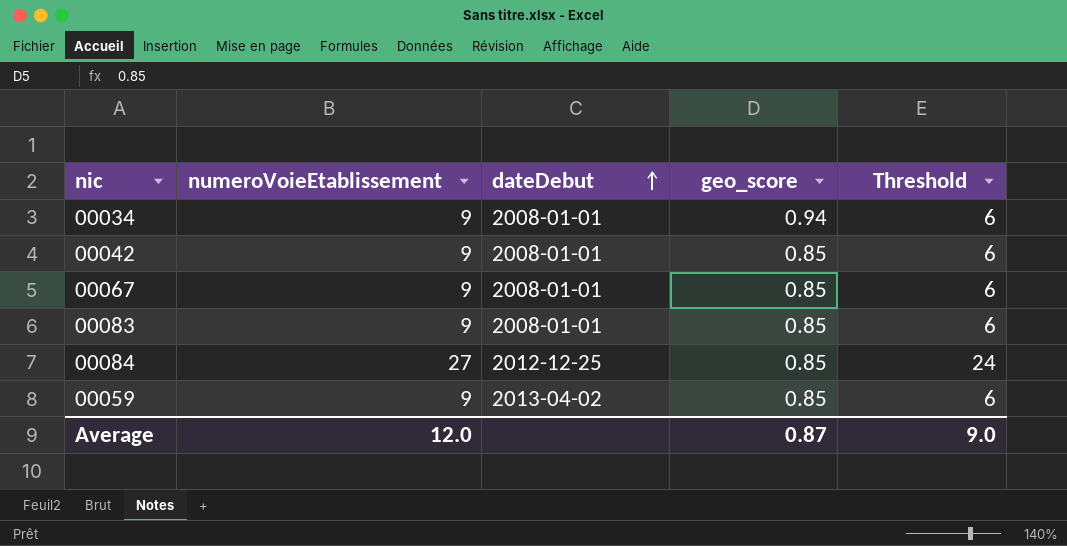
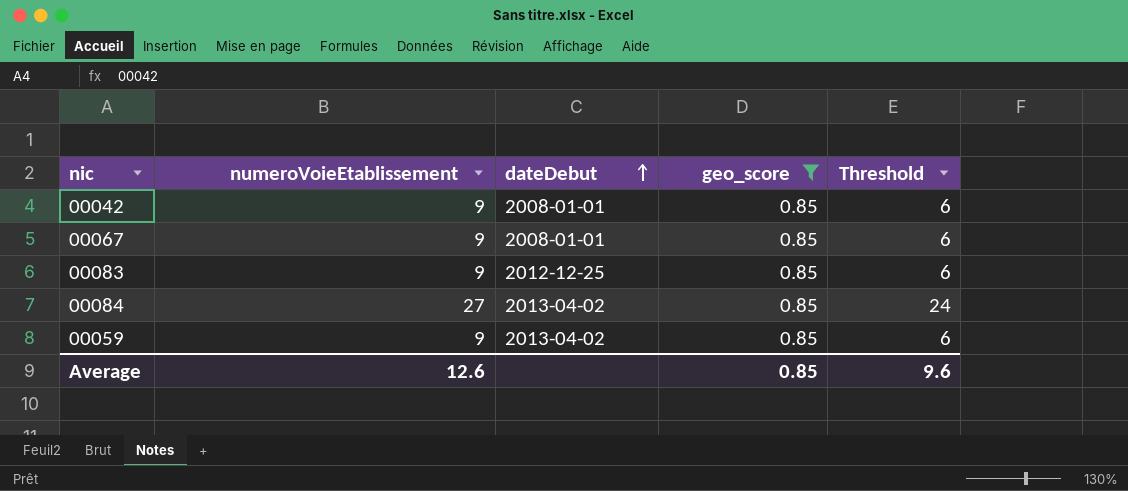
filter: none -> geo_score = 0.85
00083 | dateDebut: 2008-01-01 -> 2012-12-25
00084 | dateDebut: 2012-12-25 -> 2013-04-02
Average | numeroVoieEtablissement: 12.0 -> 12.6
Average | geo_score: 0.87 -> 0.85
Average | Threshold: 9.0 -> 9.6

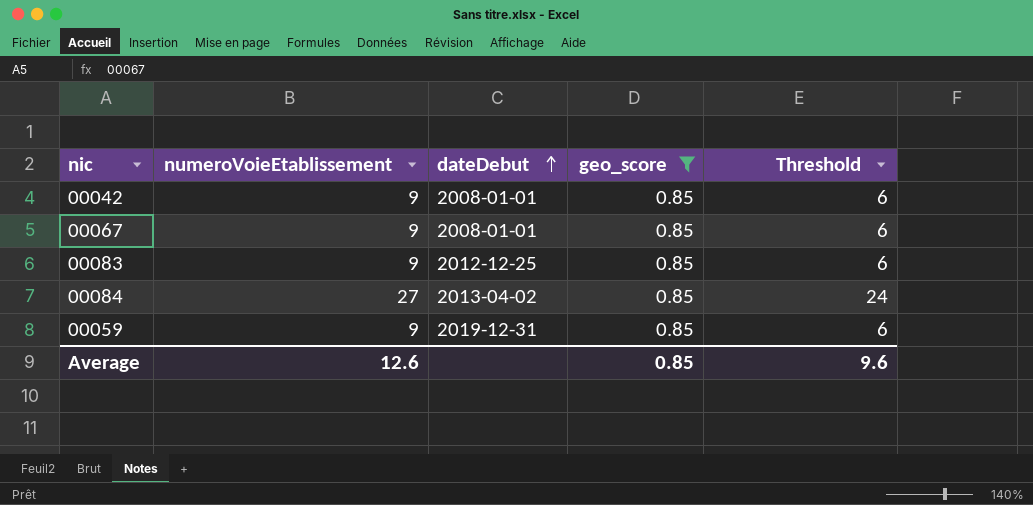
00059 | dateDebut: 2013-04-02 -> 2019-12-31

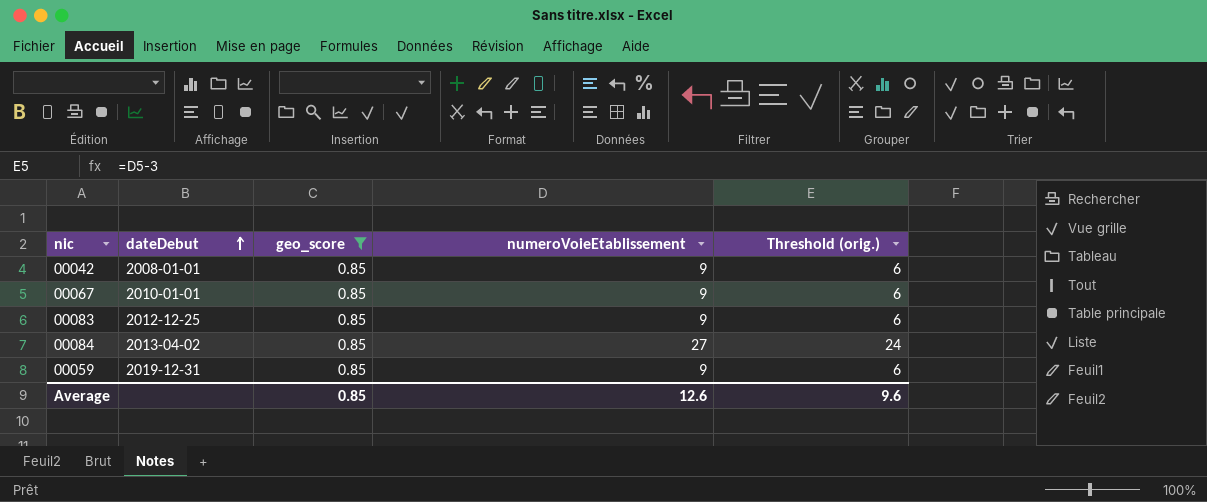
column numeroVoieEtablissement | position: 2 -> 4
column name: Threshold -> Threshold (orig.)
00067 | dateDebut: 2008-01-01 -> 2010-01-01

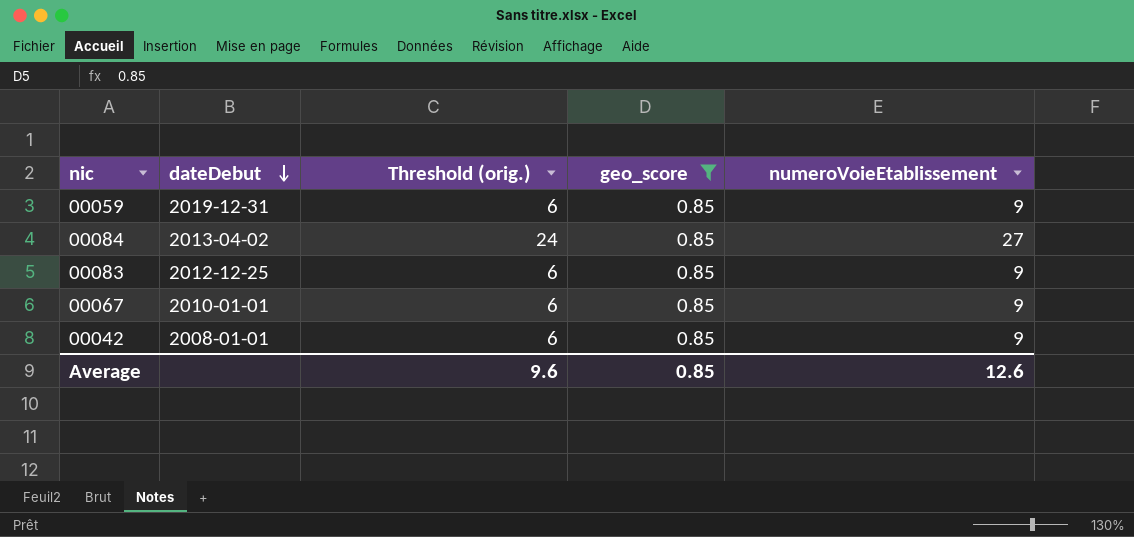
row order: dateDebut ascending -> dateDebut descending
column Threshold (orig.) | position: 5 -> 3

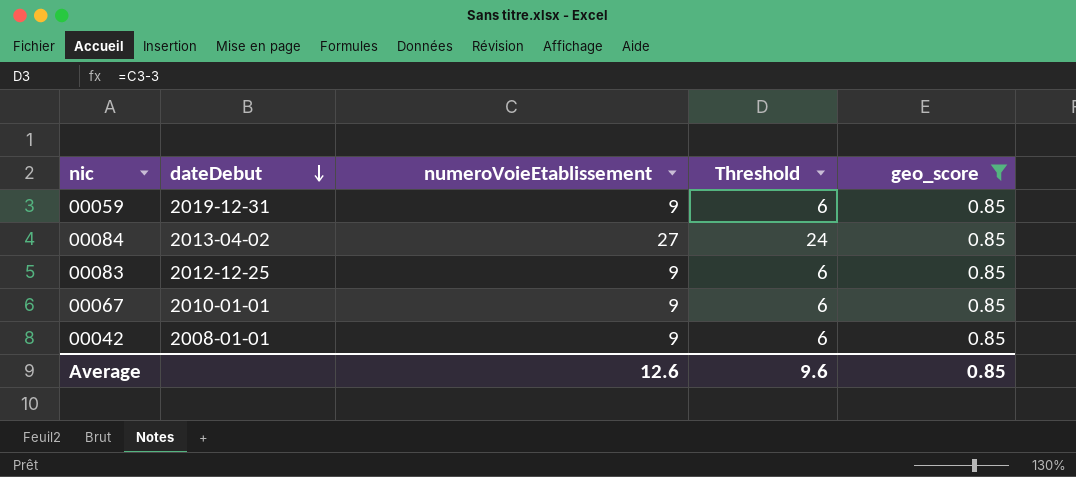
column numeroVoieEtablissement | position: 5 -> 3
column name: Threshold (orig.) -> Threshold

